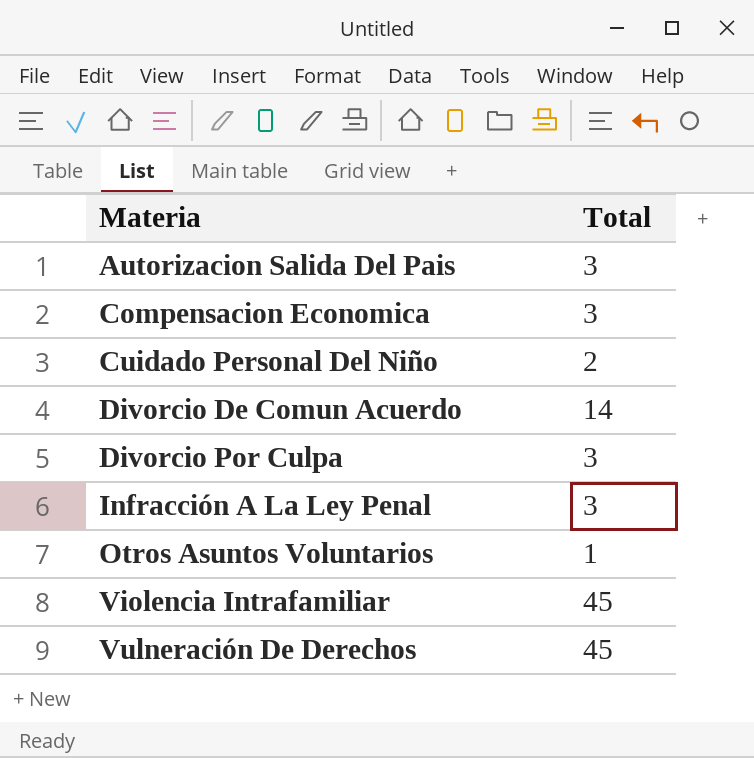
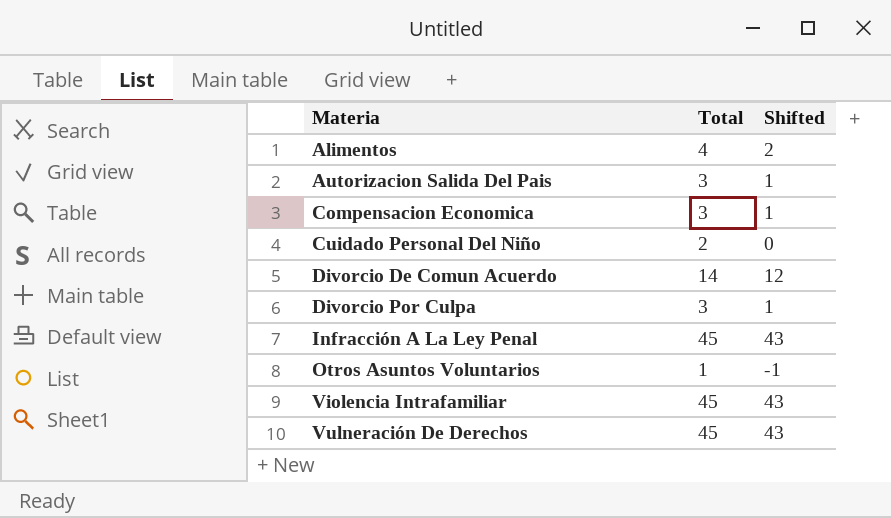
column Shifted | formula: none -> [Total] - 2
row Alimentos: none -> 4 | 2
Infracción A La Ley Penal | Total: 3 -> 45

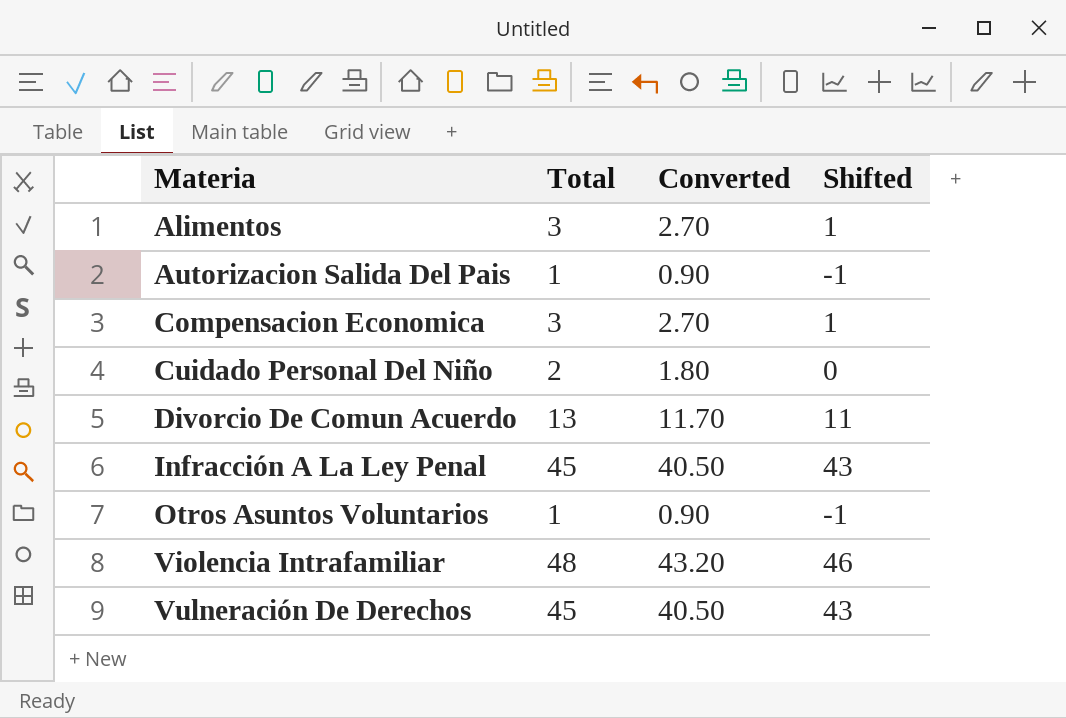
column Converted | formula: none -> [Total] * 0.9
row Divorcio Por Culpa: 3 | 1 -> none
Alimentos | Total: 4 -> 3
Alimentos | Shifted: 2 -> 1
Autorizacion Salida Del Pais | Total: 3 -> 1
Autorizacion Salida Del Pais | Shifted: 1 -> -1
Divorcio De Comun Acuerdo | Total: 14 -> 13
Divorcio De Comun Acuerdo | Shifted: 12 -> 11
Violencia Intrafamiliar | Total: 45 -> 48
Violencia Intrafamiliar | Shifted: 43 -> 46

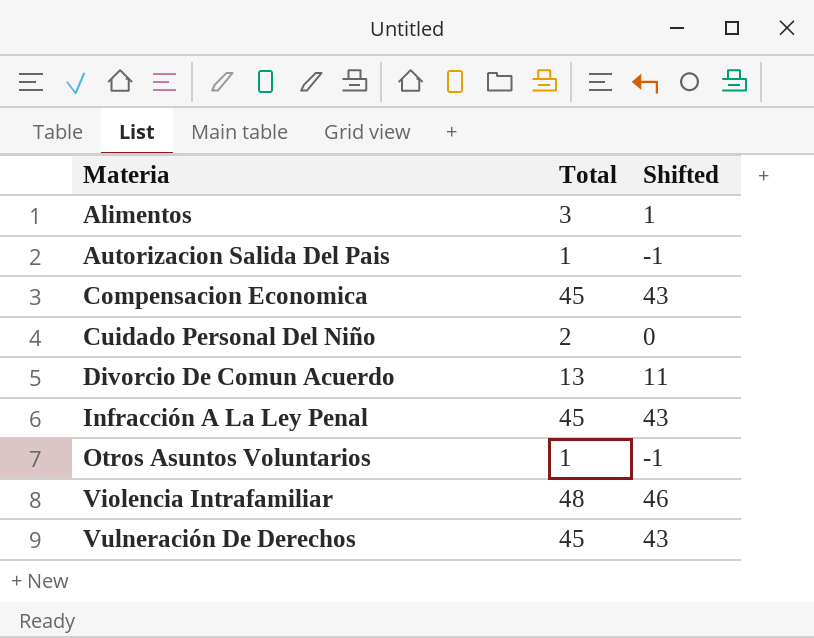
column Converted | formula: [Total] * 0.9 -> none
Compensacion Economica | Total: 3 -> 45
Compensacion Economica | Shifted: 1 -> 43

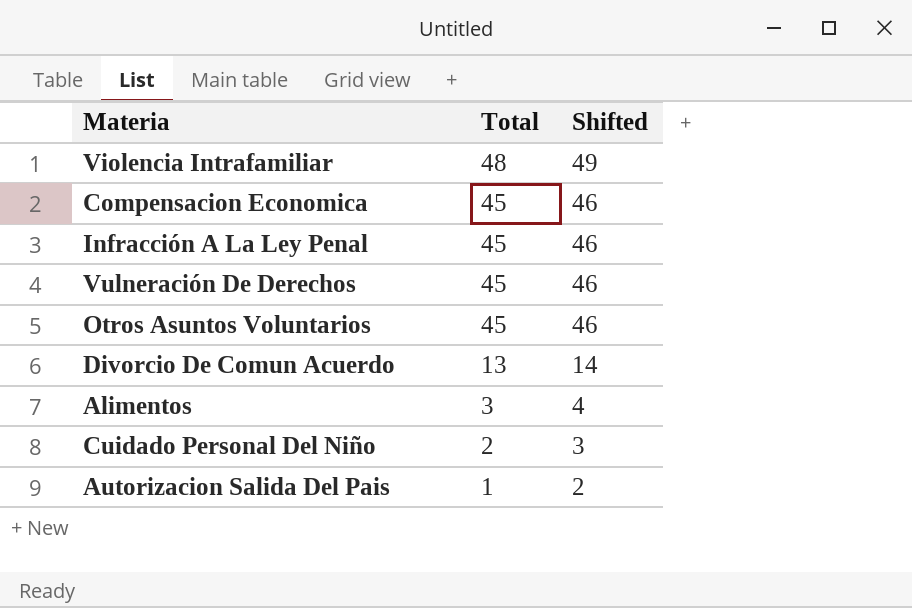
row order: Materia ascending -> Total descending
column Shifted | formula: [Total] - 2 -> [Total] + 1
Otros Asuntos Voluntarios | Total: 1 -> 45

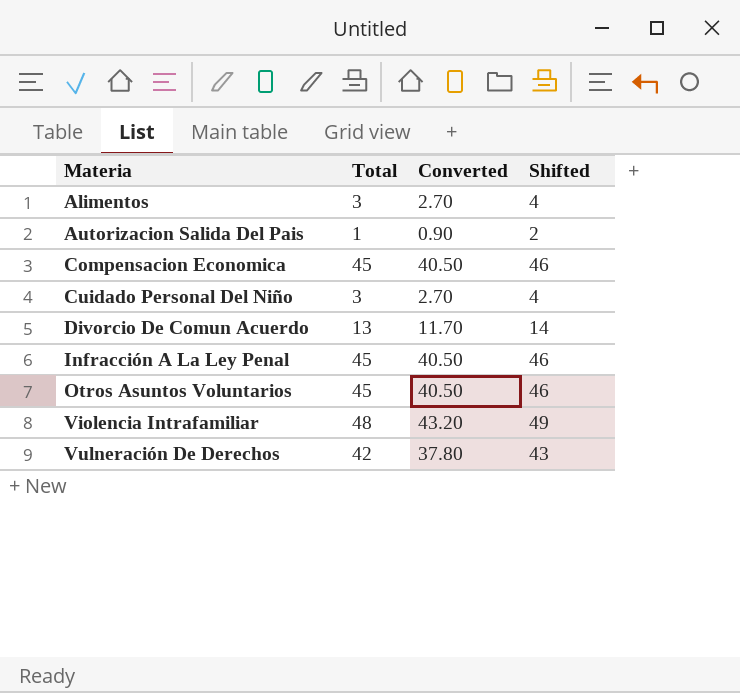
row order: Total descending -> Materia ascending
column Converted | formula: none -> [Total] * 0.9
Cuidado Personal Del Niño | Total: 2 -> 3
Cuidado Personal Del Niño | Shifted: 3 -> 4
Vulneración De Derechos | Total: 45 -> 42
Vulneración De Derechos | Shifted: 46 -> 43

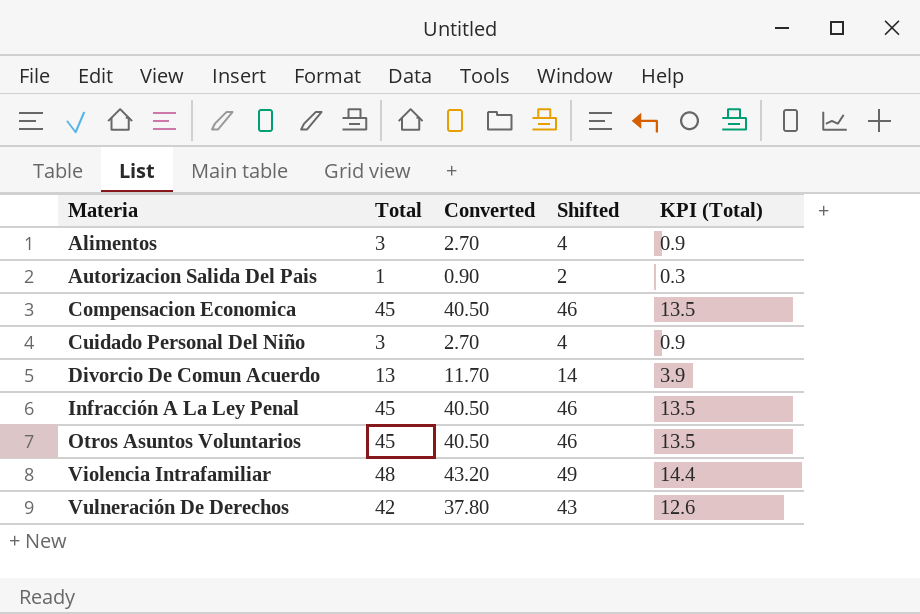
column KPI (Total) | formula: none -> [Total] * 0.3

